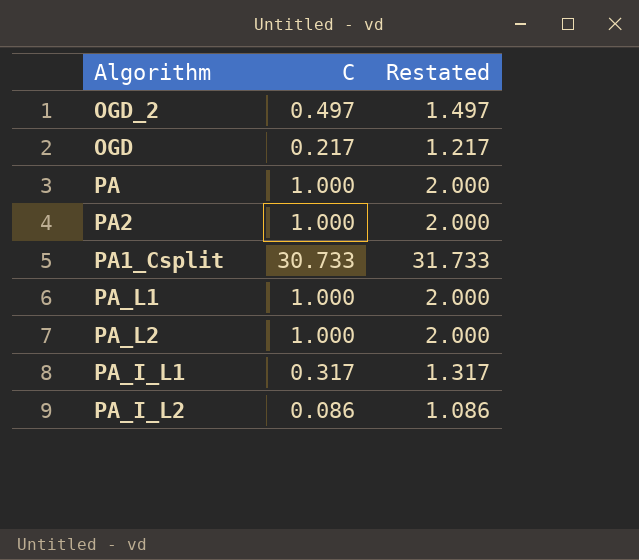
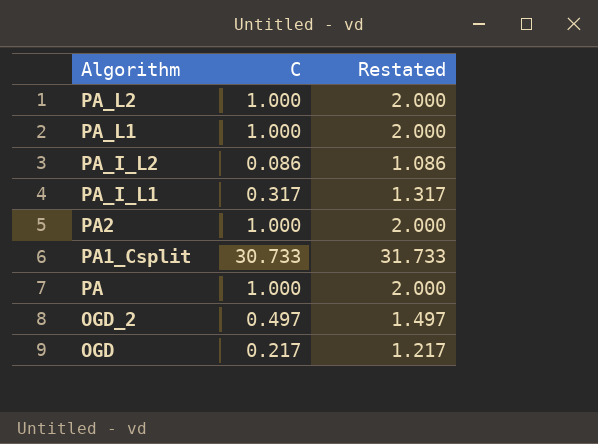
row order: none -> Algorithm descending

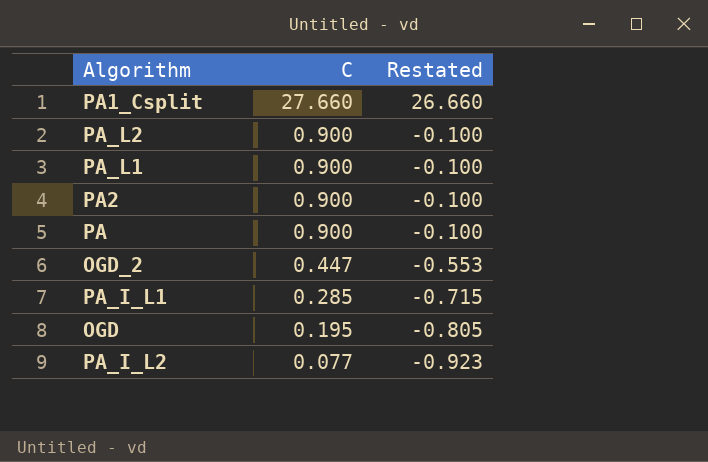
row order: Algorithm descending -> C descending
column Restated | formula: [C] + 1 -> [C] - 1
PA1_Csplit | C: 30.733 -> 27.660
PA_L2 | C: 1.000 -> 0.900
PA_L1 | C: 1.000 -> 0.900
PA2 | C: 1.000 -> 0.900
PA | C: 1.000 -> 0.900
OGD_2 | C: 0.497 -> 0.447
PA_I_L1 | C: 0.317 -> 0.285
OGD | C: 0.217 -> 0.195
PA_I_L2 | C: 0.086 -> 0.077

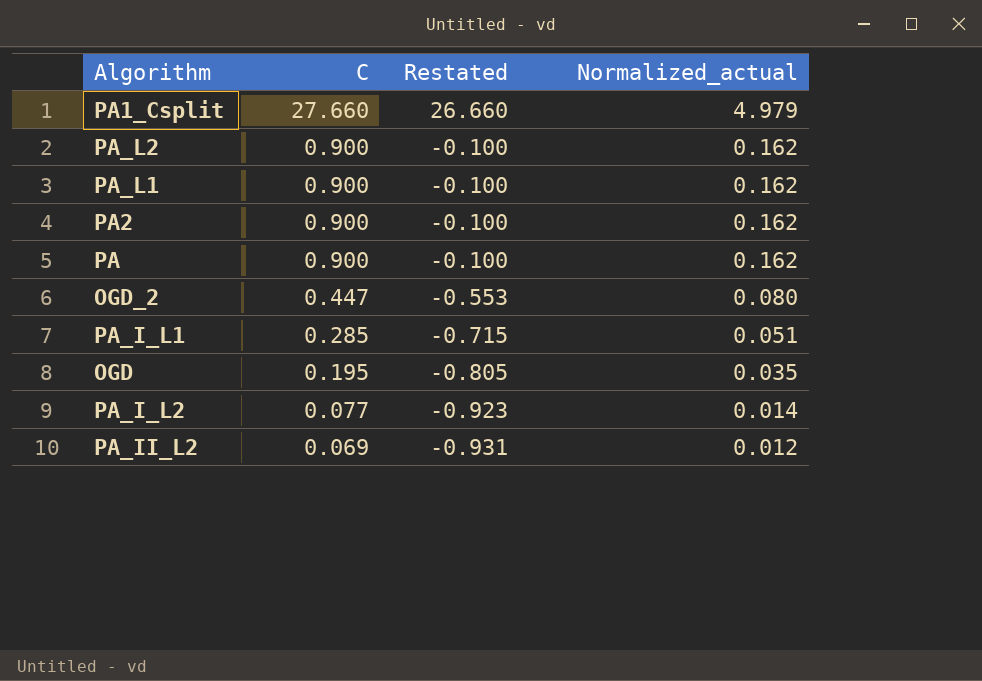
column Normalized_actual | formula: none -> [C] * 0.18
row PA_II_L2: none -> 0.069 | -0.931 | 0.012

